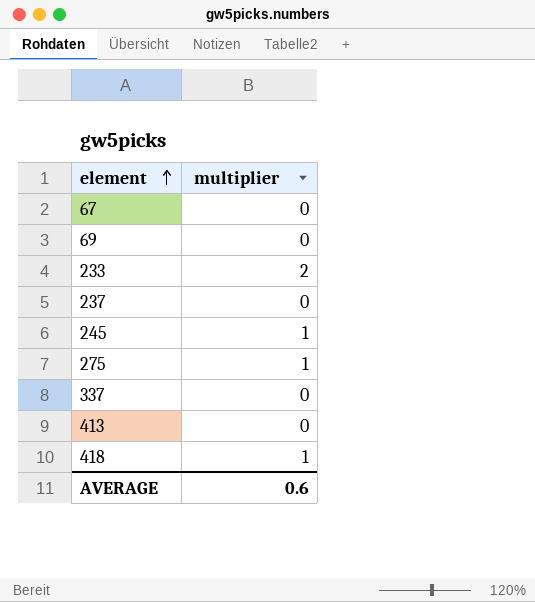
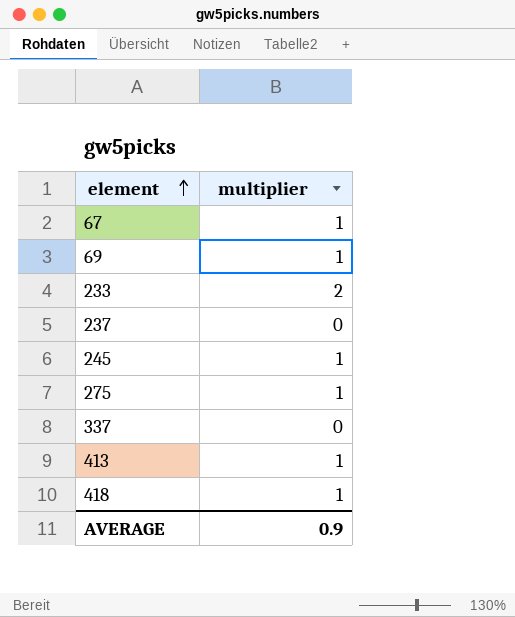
67 | multiplier: 0 -> 1
69 | multiplier: 0 -> 1
413 | multiplier: 0 -> 1
AVERAGE | multiplier: 0.6 -> 0.9

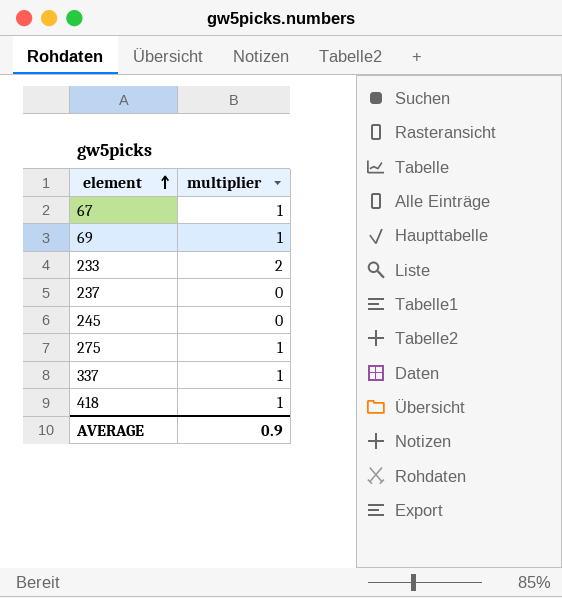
row 413: 1 -> none
245 | multiplier: 1 -> 0
337 | multiplier: 0 -> 1

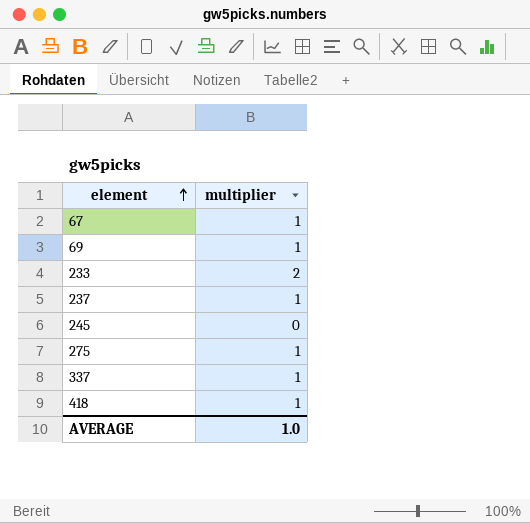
237 | multiplier: 0 -> 1
AVERAGE | multiplier: 0.9 -> 1.0

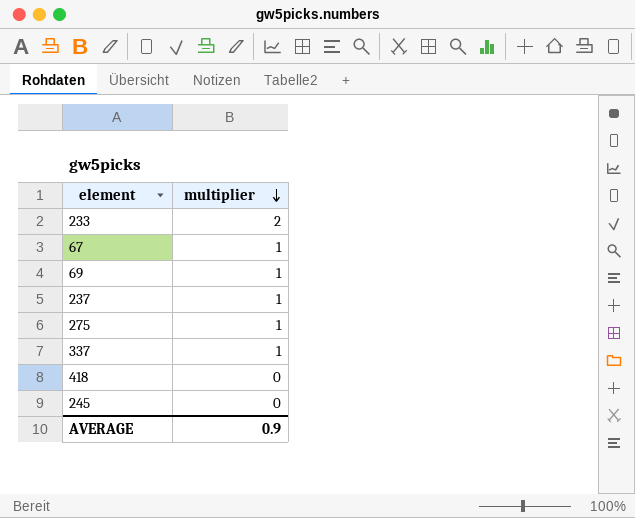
row order: element ascending -> multiplier descending
418 | multiplier: 1 -> 0
AVERAGE | multiplier: 1.0 -> 0.9

